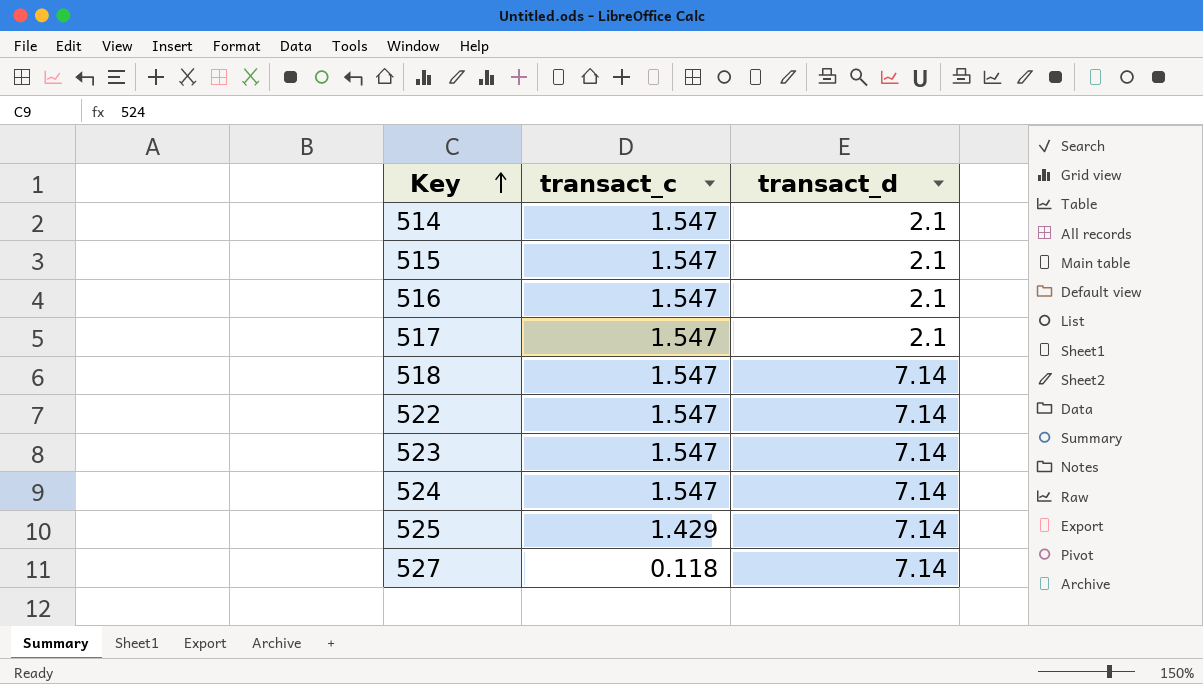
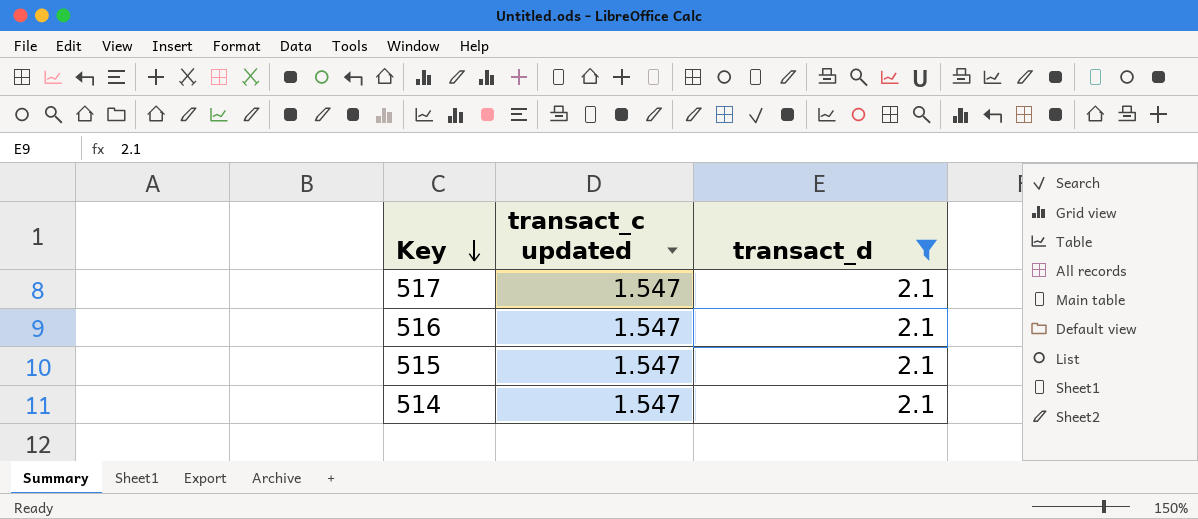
filter: none -> transact_d = 2.1
row order: Key ascending -> Key descending
column name: transact_c -> transact_c updated

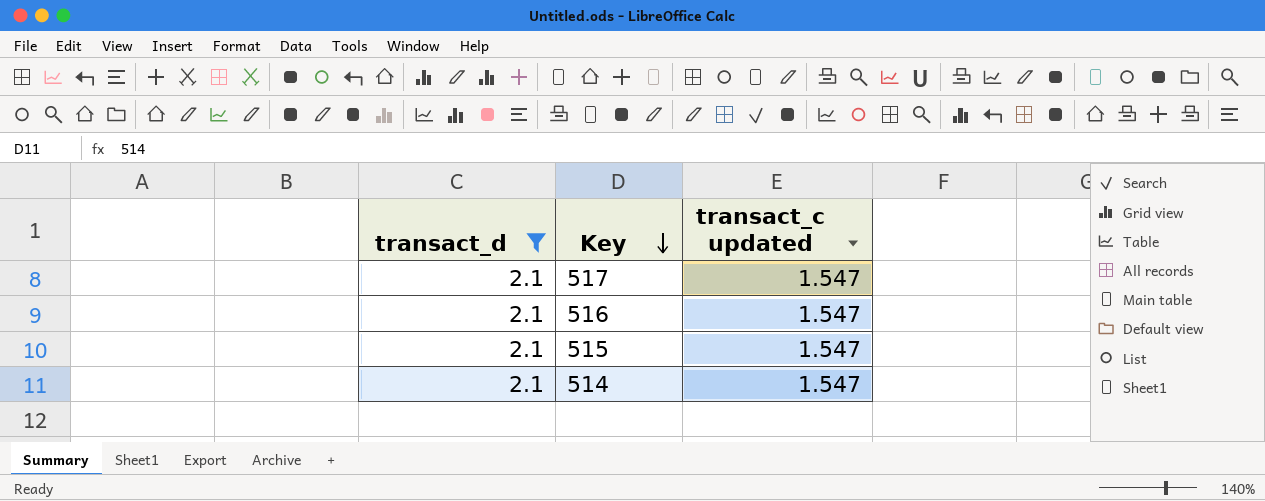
column transact_d | position: 3 -> 1

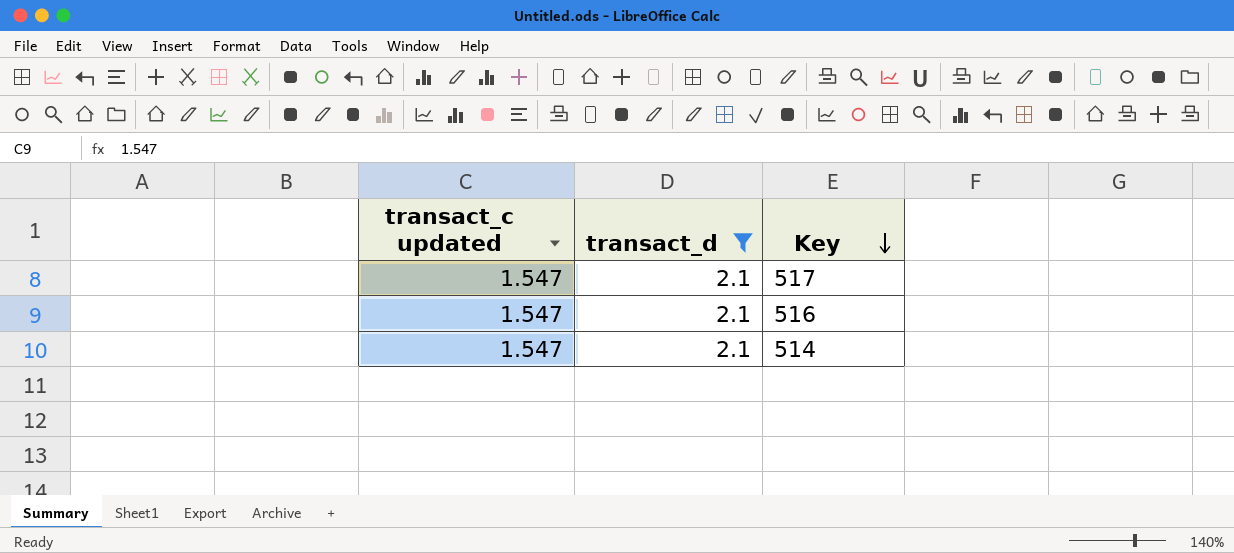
column transact_c updated | position: 3 -> 1
row 515: 2.1 | 1.547 -> none

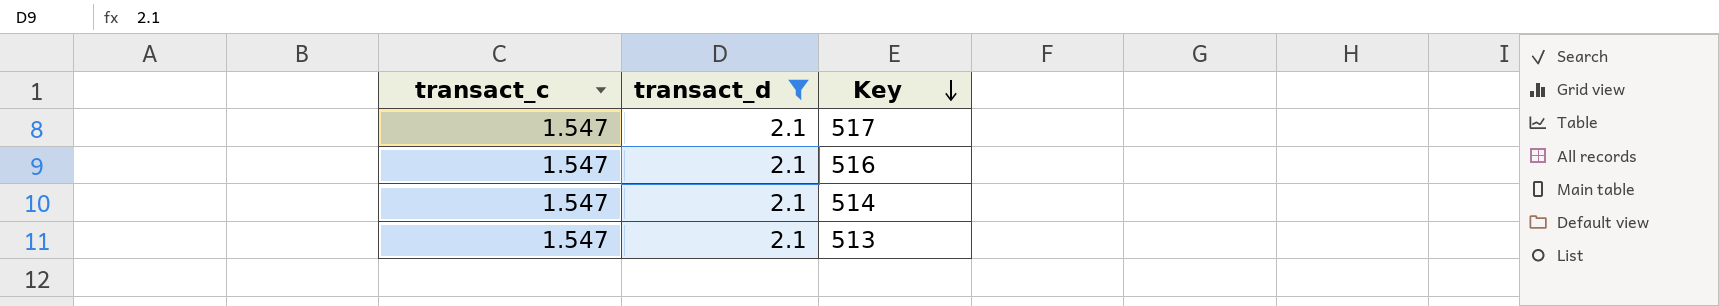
column name: transact_c updated -> transact_c
row 513: none -> 1.547 | 2.1

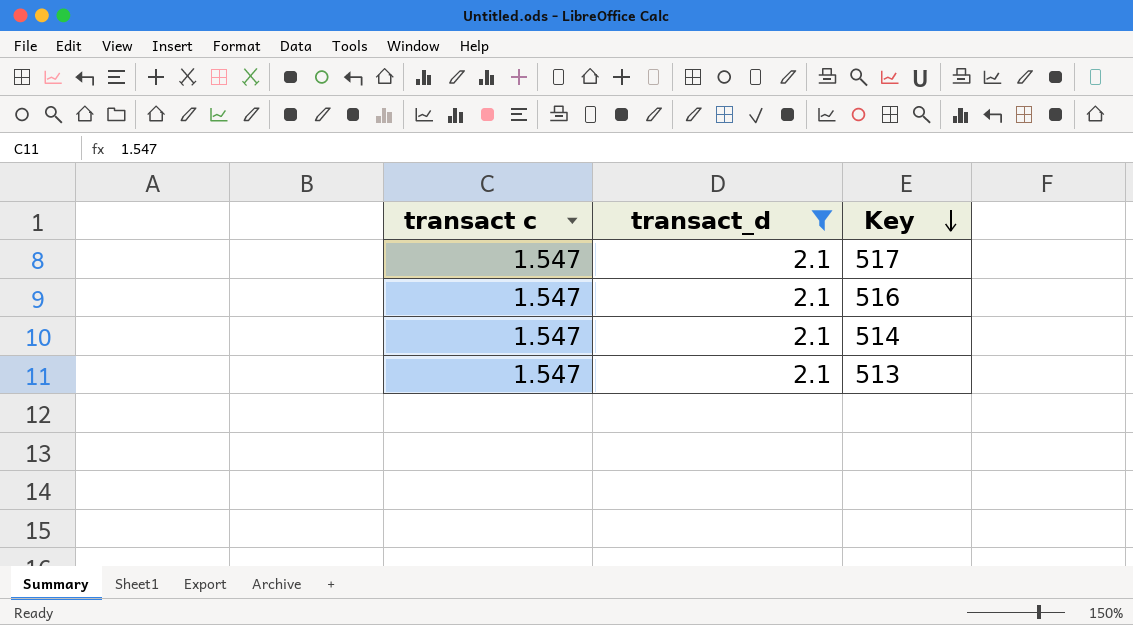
column name: transact_c -> transact c

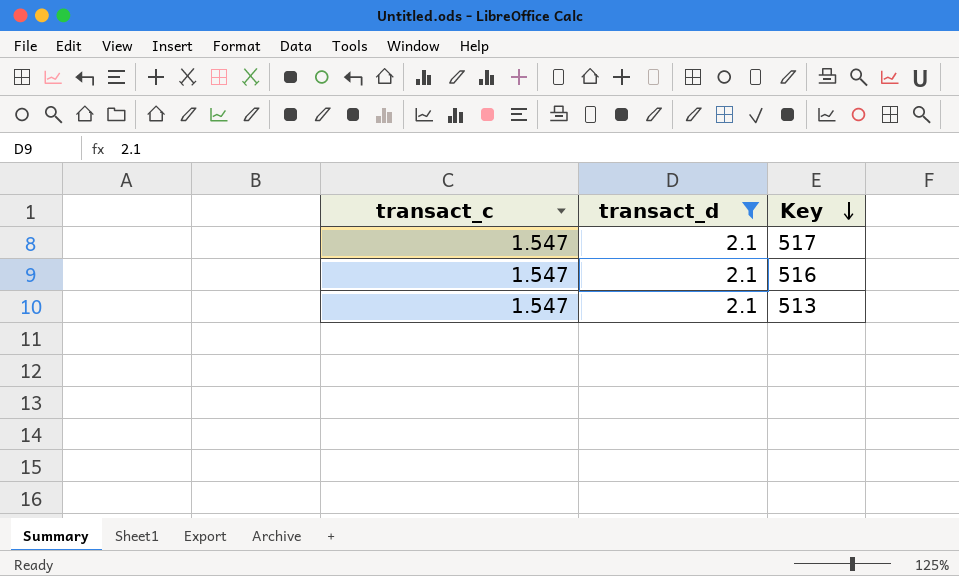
column name: transact c -> transact_c
row 514: 1.547 | 2.1 -> none

